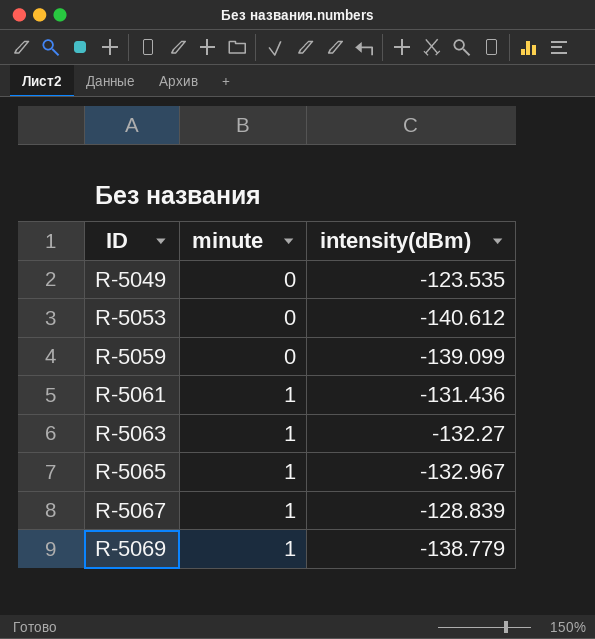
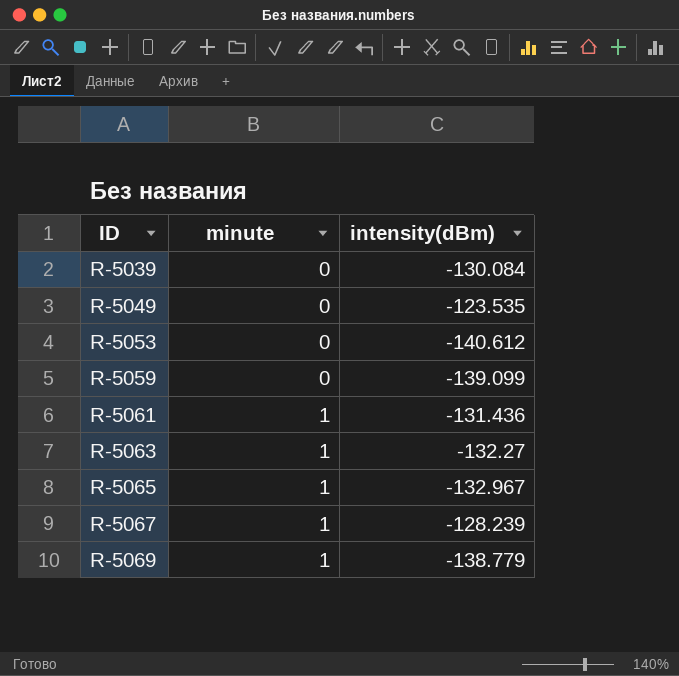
row R-5039: none -> 0 | -130.084
R-5067 | intensity(dBm): -128.839 -> -128.239

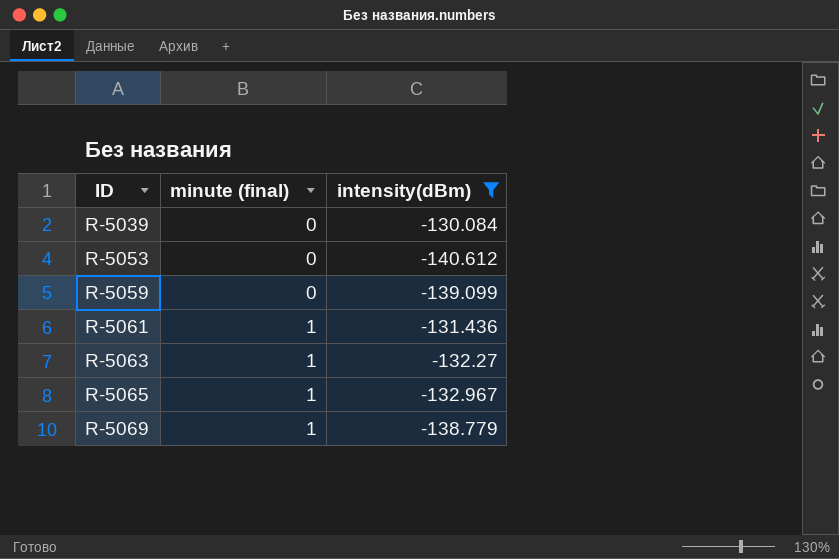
filter: none -> intensity(dBm) <= -130.084
column name: minute -> minute (final)

